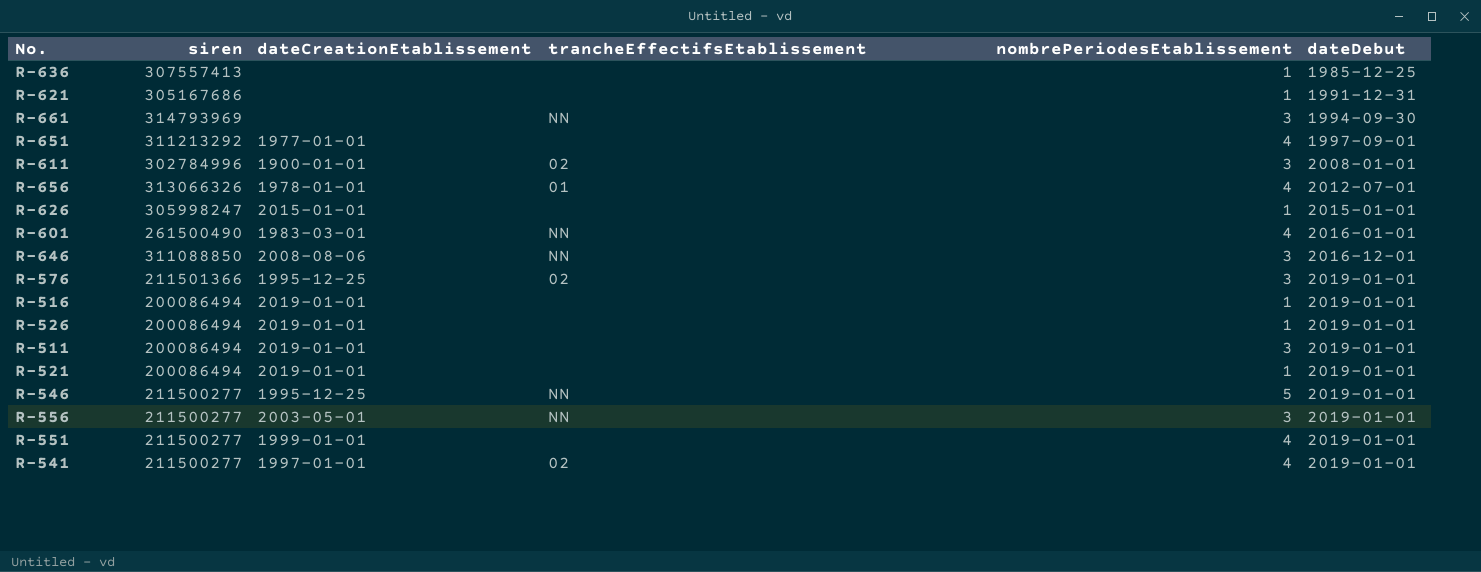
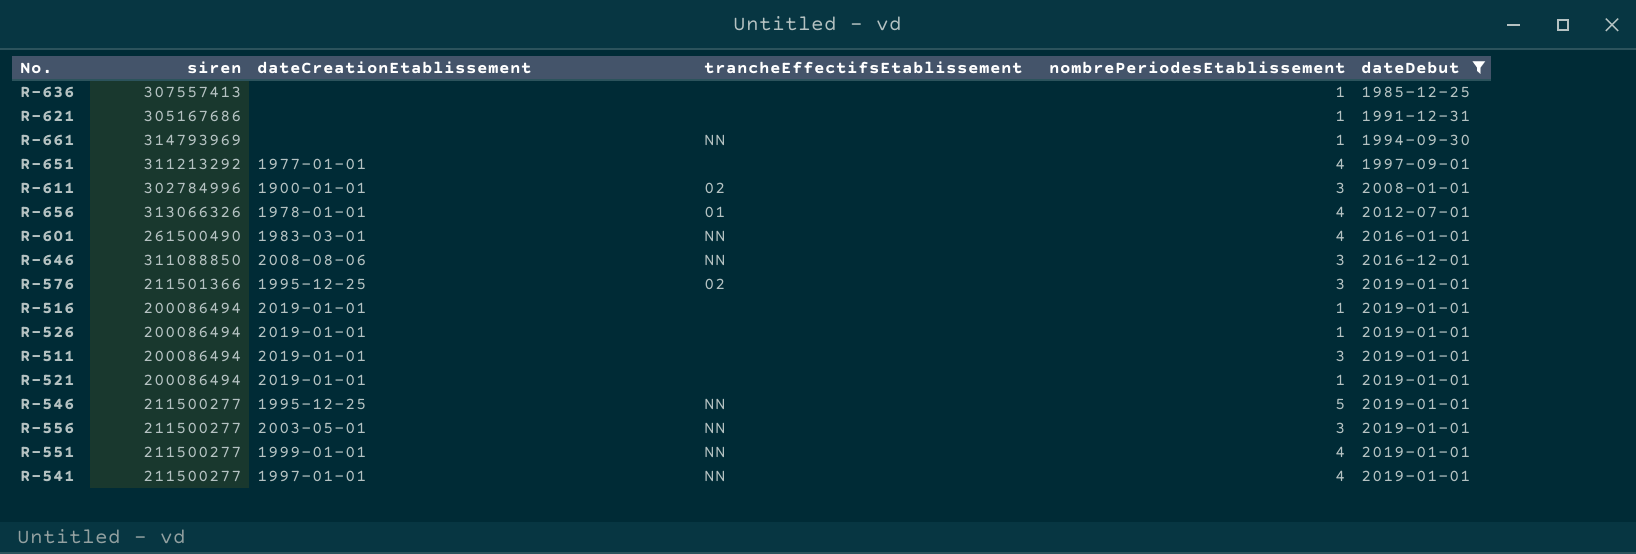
filter: none -> dateDebut != 2015-01-01
R-661 | nombrePeriodesEtablissement: 3 -> 1
R-551 | trancheEffectifsEtablissement: none -> NN
R-541 | trancheEffectifsEtablissement: 02 -> NN

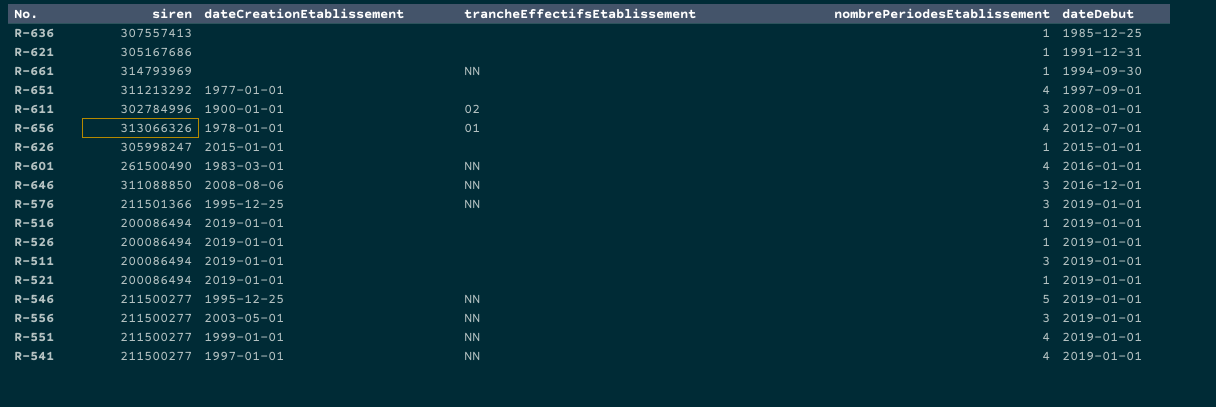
filter: dateDebut != 2015-01-01 -> none
R-576 | trancheEffectifsEtablissement: 02 -> NN

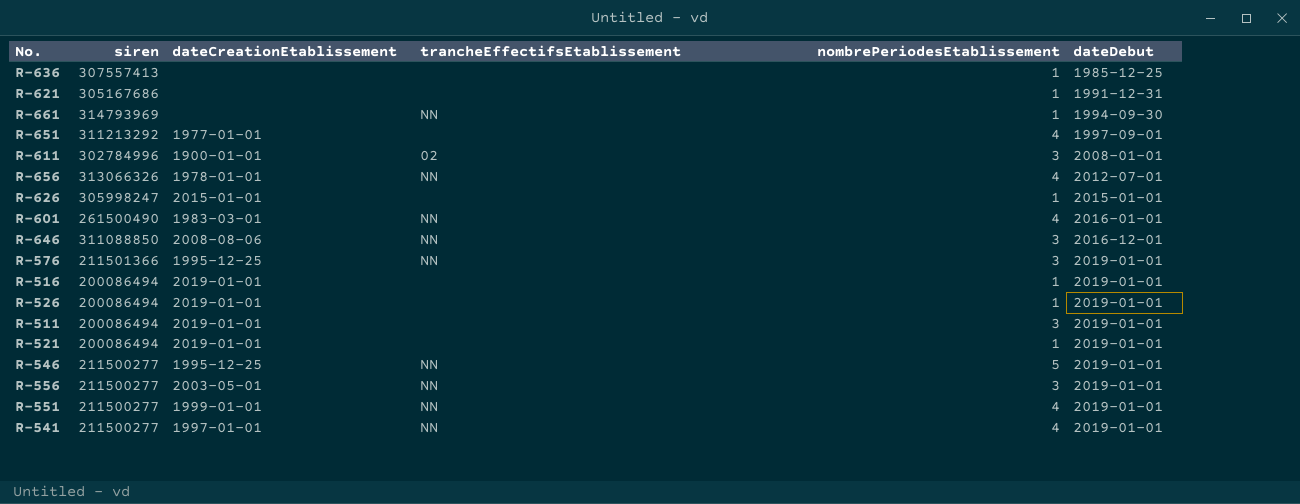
R-656 | trancheEffectifsEtablissement: 01 -> NN

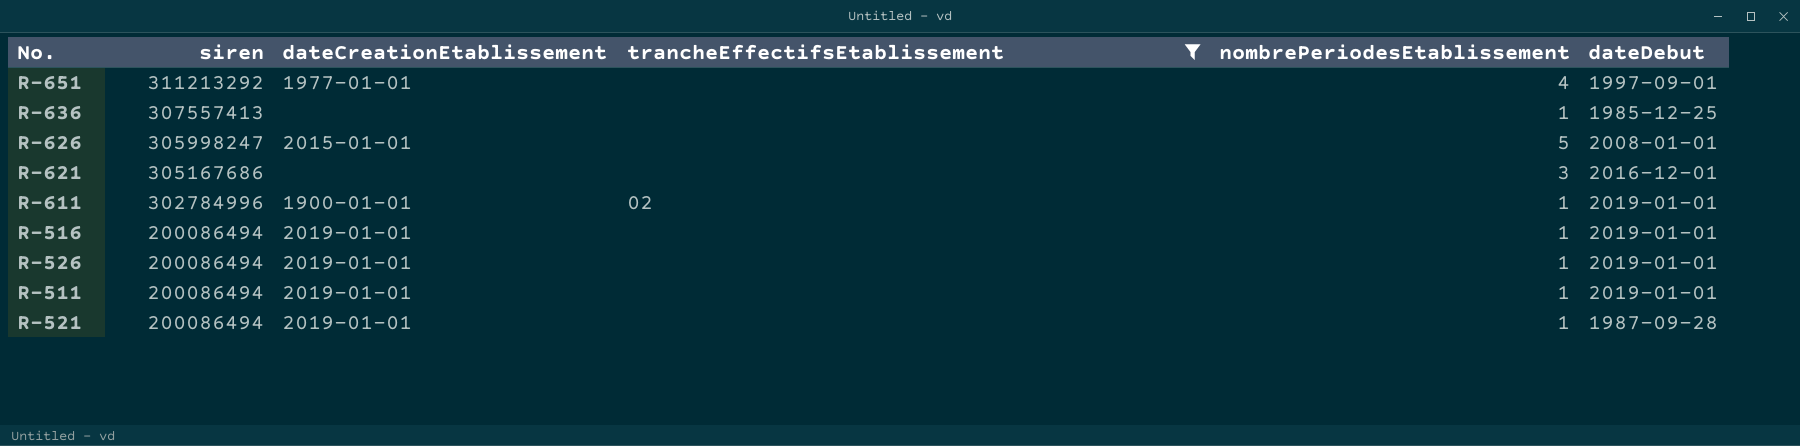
filter: none -> trancheEffectifsEtablissement != NN
row order: dateDebut ascending -> siren descending
R-626 | nombrePeriodesEtablissement: 1 -> 5
R-626 | dateDebut: 2015-01-01 -> 2008-01-01
R-621 | nombrePeriodesEtablissement: 1 -> 3
R-621 | dateDebut: 1991-12-31 -> 2016-12-01
R-611 | nombrePeriodesEtablissement: 3 -> 1
R-611 | dateDebut: 2008-01-01 -> 2019-01-01
R-511 | nombrePeriodesEtablissement: 3 -> 1
R-521 | dateDebut: 2019-01-01 -> 1987-09-28

